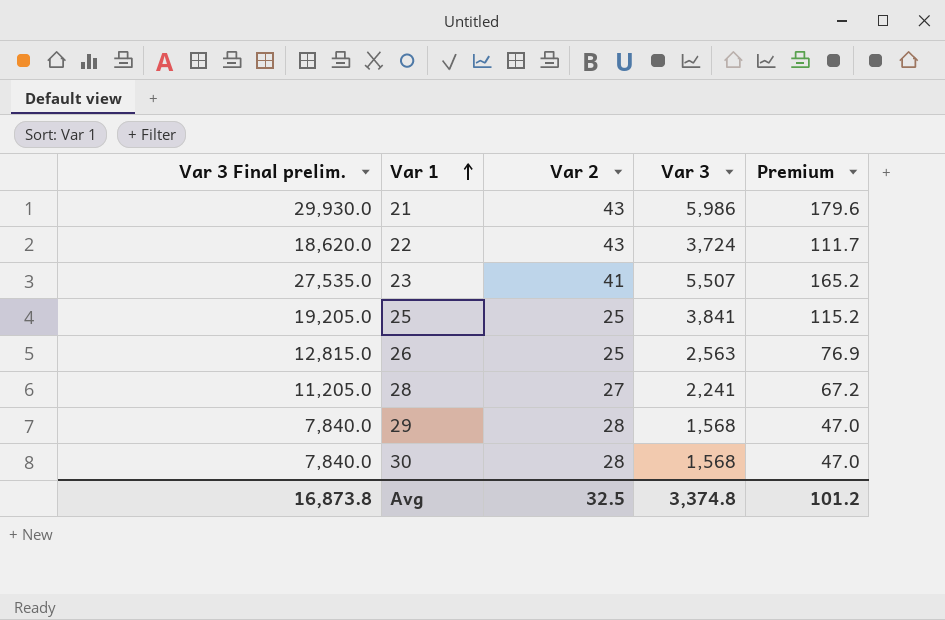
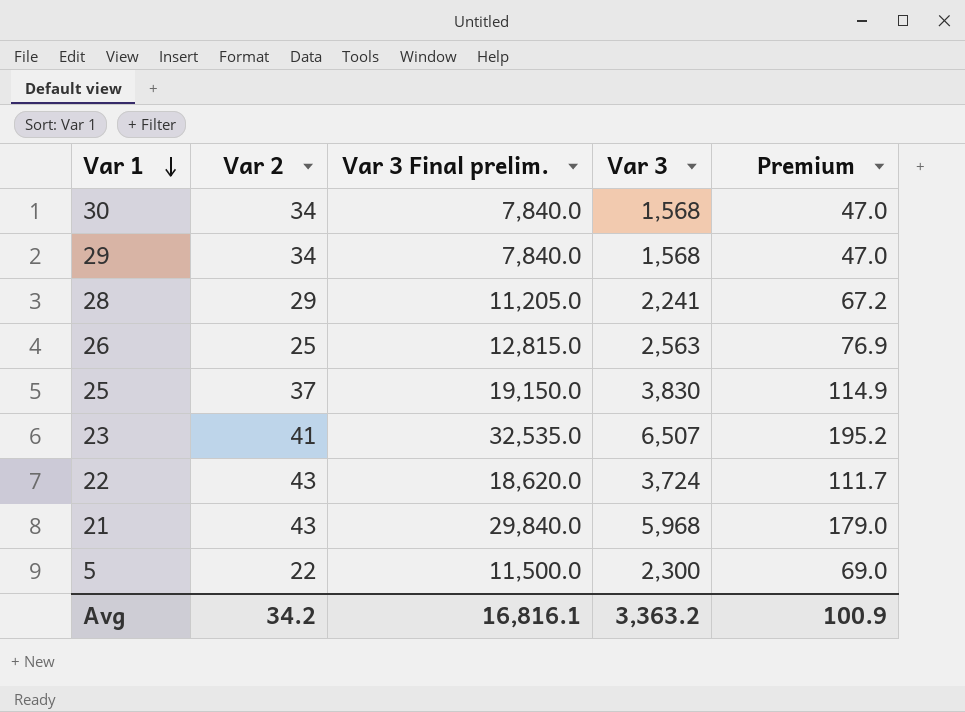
row order: Var 1 ascending -> Var 1 descending
column Var 3 Final prelim. | position: 1 -> 3
30 | Var 2: 28 -> 34
29 | Var 2: 28 -> 34
28 | Var 2: 27 -> 29
25 | Var 2: 25 -> 37
25 | Var 3 Final prelim.: 19,205.0 -> 19,150.0
25 | Var 3: 3,841 -> 3,830
25 | Premium: 115.2 -> 114.9
23 | Var 3 Final prelim.: 27,535.0 -> 32,535.0
23 | Var 3: 5,507 -> 6,507
23 | Premium: 165.2 -> 195.2
21 | Var 3 Final prelim.: 29,930.0 -> 29,840.0
21 | Var 3: 5,986 -> 5,968
21 | Premium: 179.6 -> 179.0
row 5: none -> 22 | 11,500.0 | 2,300 | 69.0
Avg | Var 2: 32.5 -> 34.2
Avg | Var 3 Final prelim.: 16,873.8 -> 16,816.1
Avg | Var 3: 3,374.8 -> 3,363.2
Avg | Premium: 101.2 -> 100.9

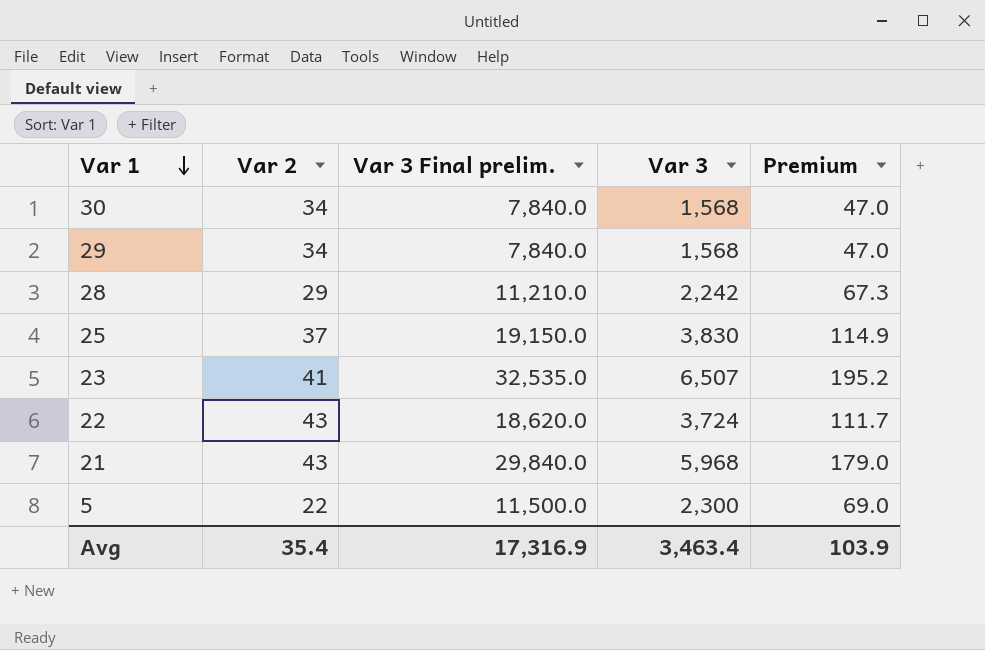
row 26: 25 | 12,815.0 | 2,563 | 76.9 -> none
28 | Var 3 Final prelim.: 11,205.0 -> 11,210.0
28 | Var 3: 2,241 -> 2,242
28 | Premium: 67.2 -> 67.3
Avg | Var 2: 34.2 -> 35.4
Avg | Var 3 Final prelim.: 16,816.1 -> 17,316.9
Avg | Var 3: 3,363.2 -> 3,463.4
Avg | Premium: 100.9 -> 103.9

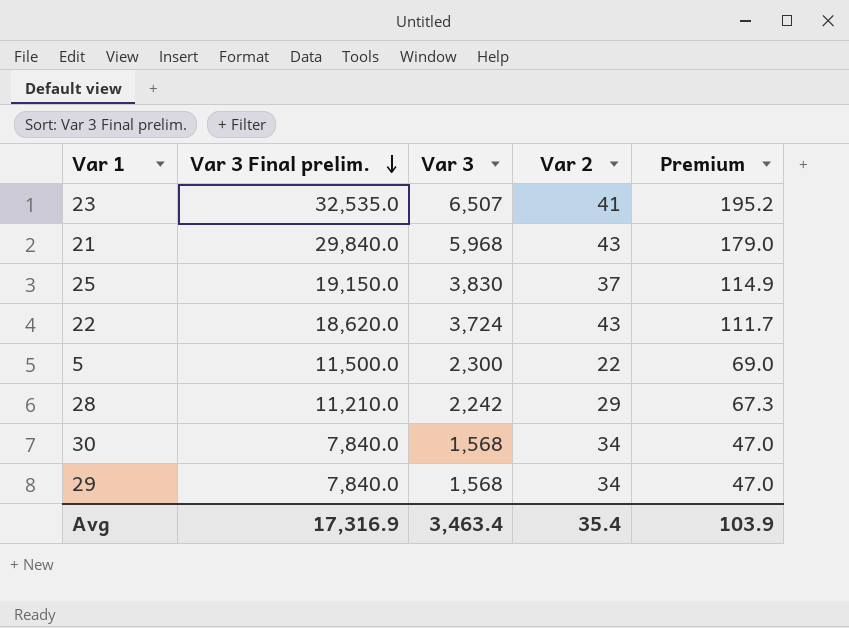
row order: Var 1 descending -> Var 3 Final prelim. descending
column Var 2 | position: 2 -> 4

